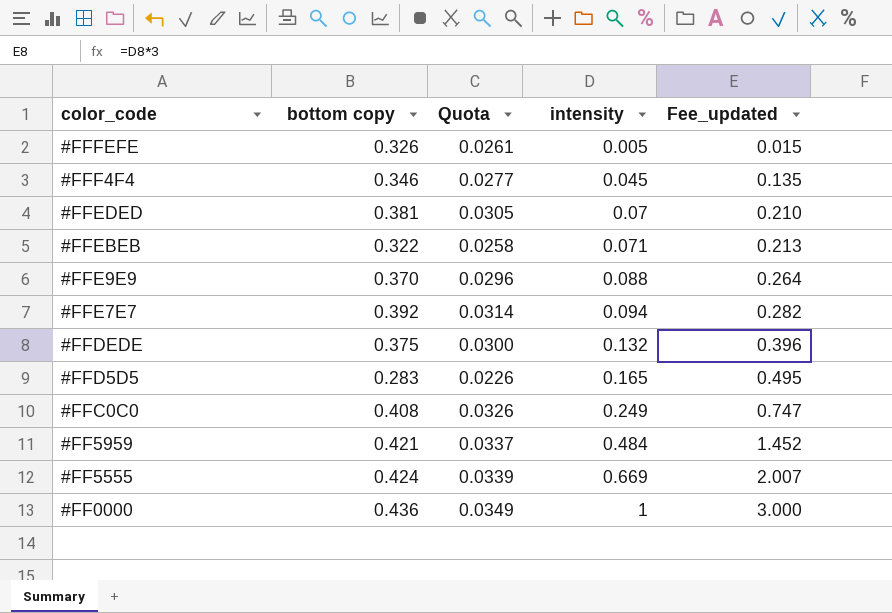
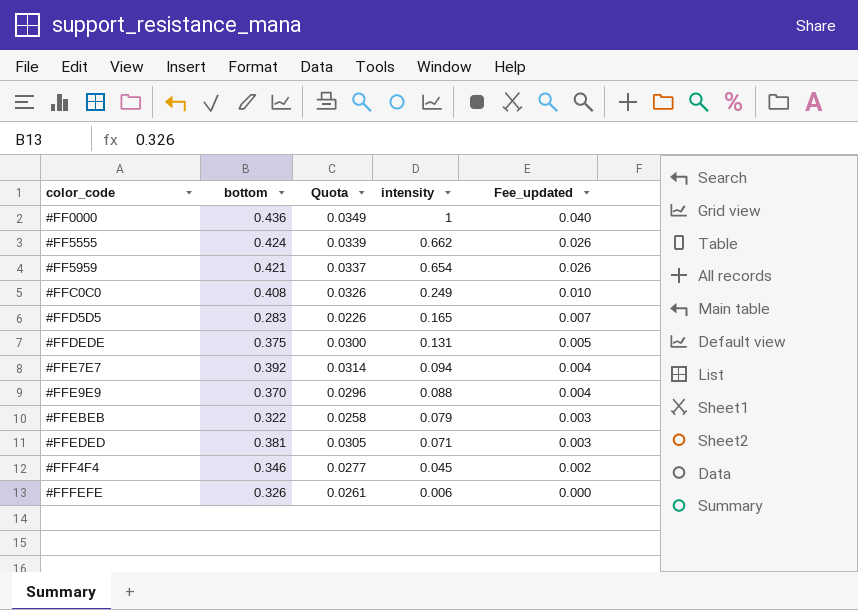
row order: color_code descending -> color_code ascending
column name: bottom copy -> bottom
column Fee_updated | formula: [intensity] * 3 -> [intensity] * 0.04
#FF5555 | intensity: 0.669 -> 0.662
#FF5959 | intensity: 0.484 -> 0.654
#FFDEDE | intensity: 0.132 -> 0.131
#FFEBEB | intensity: 0.071 -> 0.079
#FFEDED | intensity: 0.07 -> 0.071
#FFFEFE | intensity: 0.005 -> 0.006

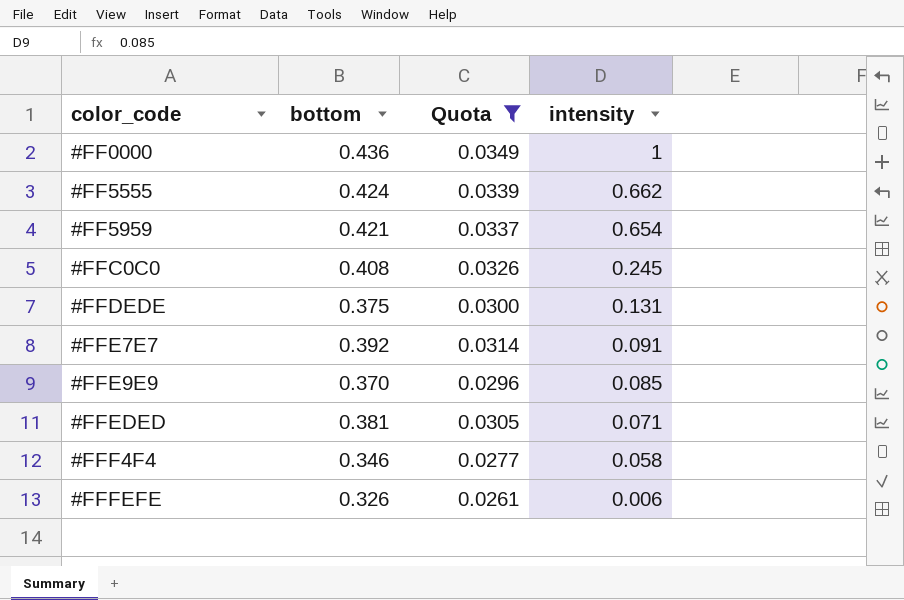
filter: none -> Quota >= 0.0261
column Fee_updated | formula: [intensity] * 0.04 -> none
#FFC0C0 | intensity: 0.249 -> 0.245
#FFE7E7 | intensity: 0.094 -> 0.091
#FFE9E9 | intensity: 0.088 -> 0.085
#FFF4F4 | intensity: 0.045 -> 0.058

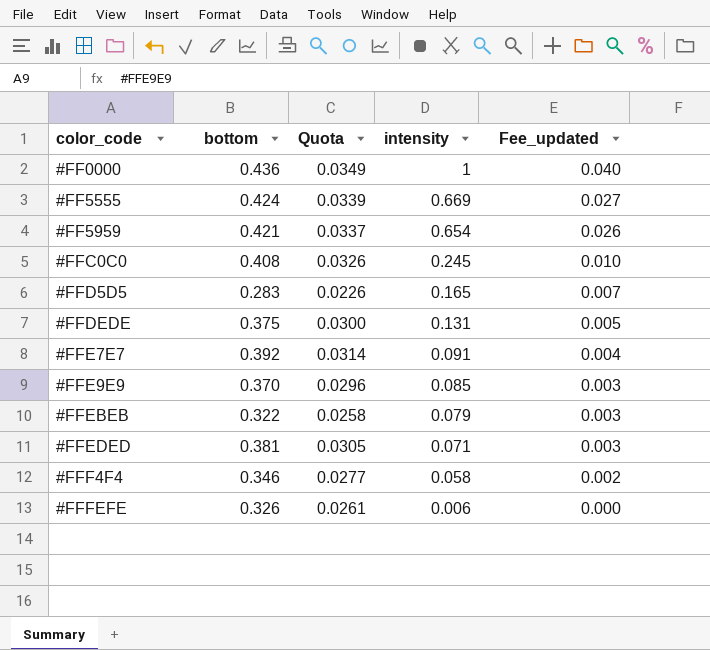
filter: Quota >= 0.0261 -> none
column Fee_updated | formula: none -> [intensity] * 0.04
#FF5555 | intensity: 0.662 -> 0.669

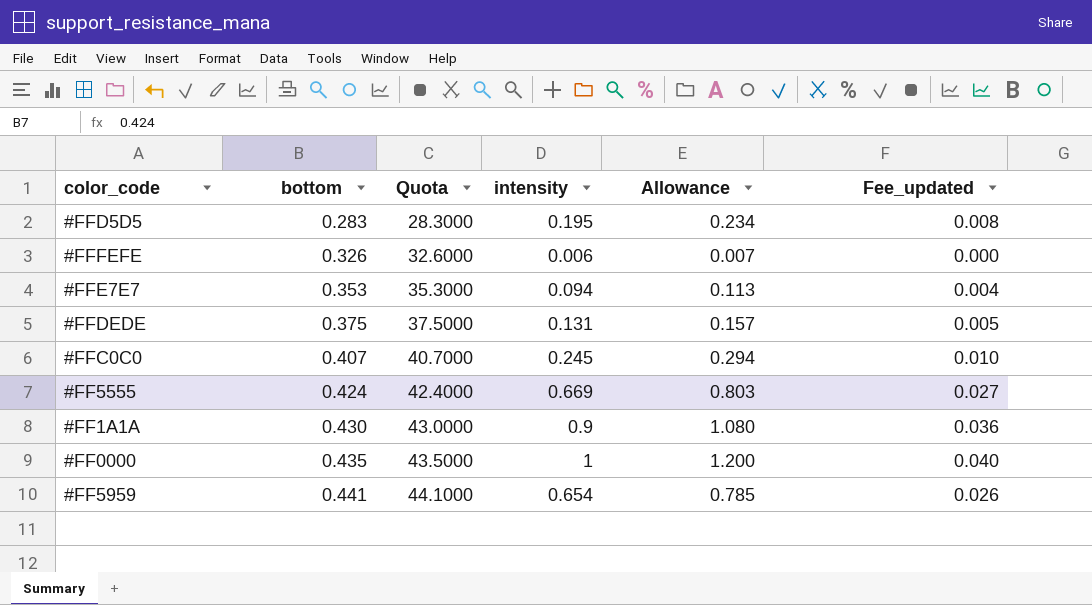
row order: color_code ascending -> bottom ascending
column Quota | formula: [bottom] * 0.08 -> [bottom] * 100
column Allowance | formula: none -> [intensity] * 1.2
row #FFE9E9: 0.370 | 0.0296 | 0.085 | 0.003 -> none
row #FFEBEB: 0.322 | 0.0258 | 0.079 | 0.003 -> none
row #FFEDED: 0.381 | 0.0305 | 0.071 | 0.003 -> none
row #FFF4F4: 0.346 | 0.0277 | 0.058 | 0.002 -> none
#FFD5D5 | intensity: 0.165 -> 0.195
#FFD5D5 | Fee_updated: 0.007 -> 0.008
#FFE7E7 | bottom: 0.392 -> 0.353
#FFE7E7 | intensity: 0.091 -> 0.094
#FFC0C0 | bottom: 0.408 -> 0.407
row #FF1A1A: none -> 0.430 | 43.0000 | 0.9 | 1.080 | 0.036
#FF0000 | bottom: 0.436 -> 0.435
#FF5959 | bottom: 0.421 -> 0.441

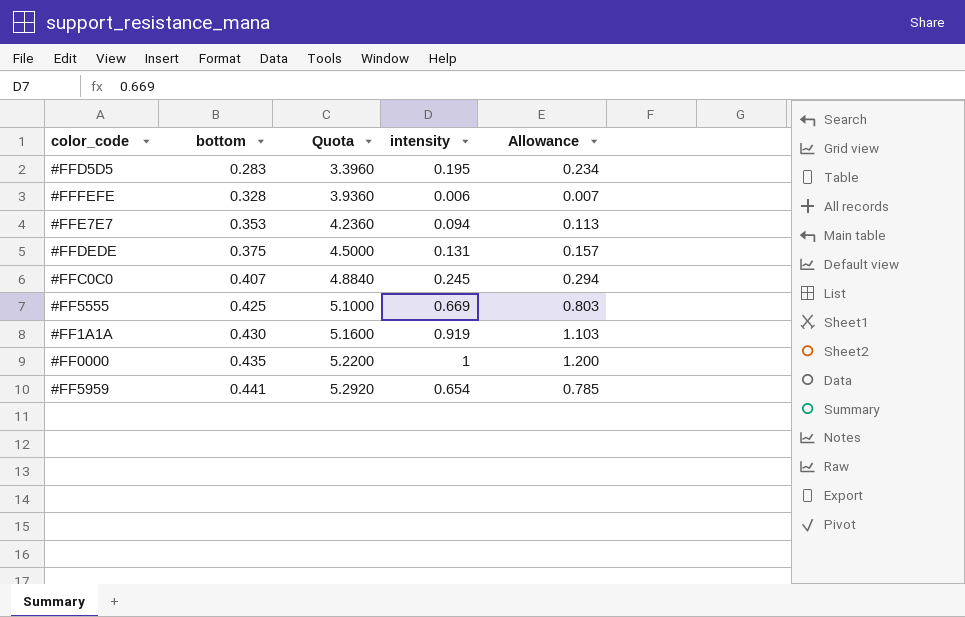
column Fee_updated | formula: [intensity] * 0.04 -> none
column Quota | formula: [bottom] * 100 -> [bottom] * 12
#FFFEFE | bottom: 0.326 -> 0.328
#FF5555 | bottom: 0.424 -> 0.425
#FF1A1A | intensity: 0.9 -> 0.919
#FF1A1A | Allowance: 1.080 -> 1.103

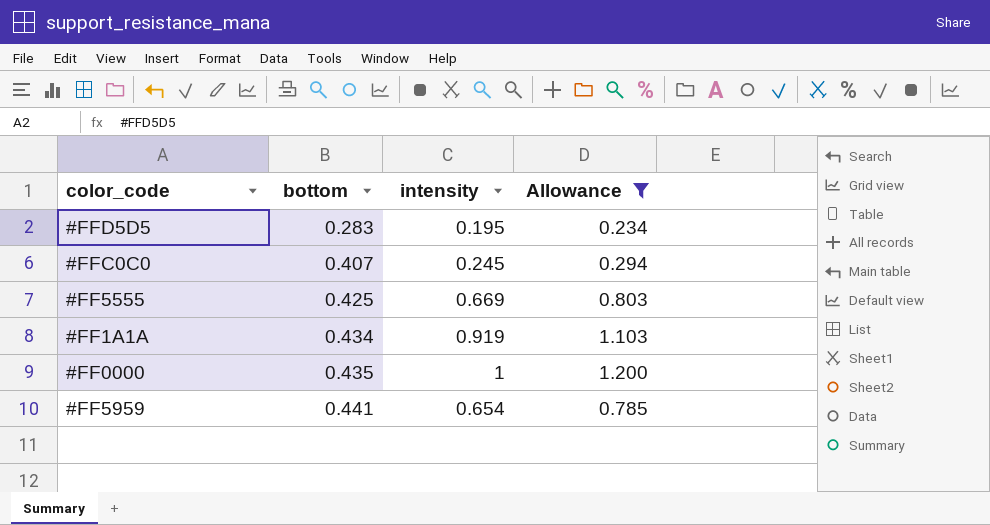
filter: none -> Allowance >= 0.234
column Quota | formula: [bottom] * 12 -> none
#FF1A1A | bottom: 0.430 -> 0.434

